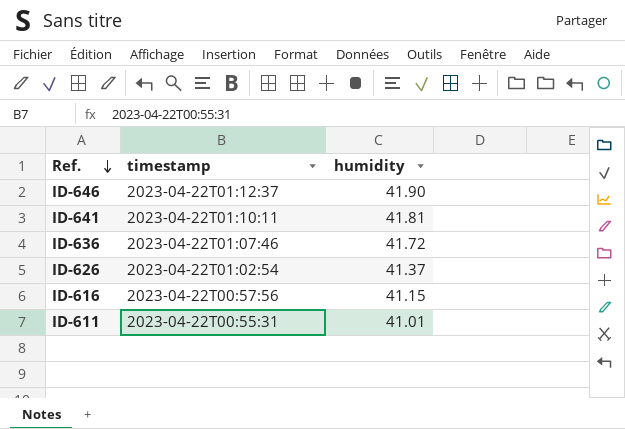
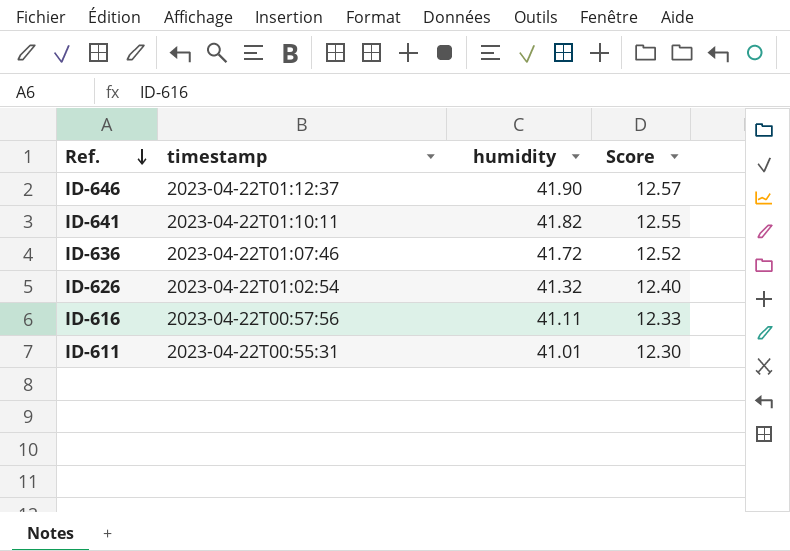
column Score | formula: none -> [humidity] * 0.3
ID-641 | humidity: 41.81 -> 41.82
ID-626 | humidity: 41.37 -> 41.32
ID-616 | humidity: 41.15 -> 41.11

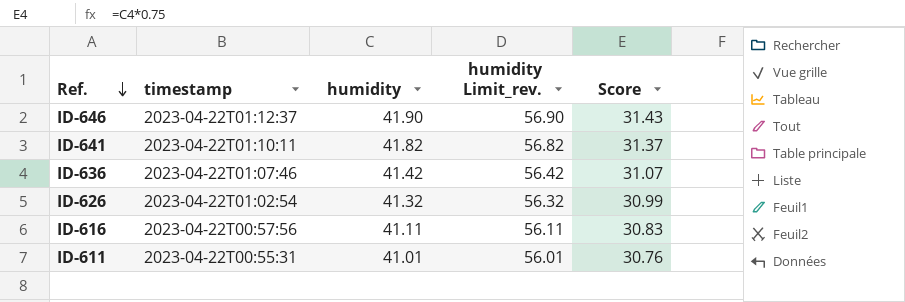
column humidity Limit_rev. | formula: none -> [humidity] + 15
column Score | formula: [humidity] * 0.3 -> [humidity] * 0.75
ID-636 | humidity: 41.72 -> 41.42

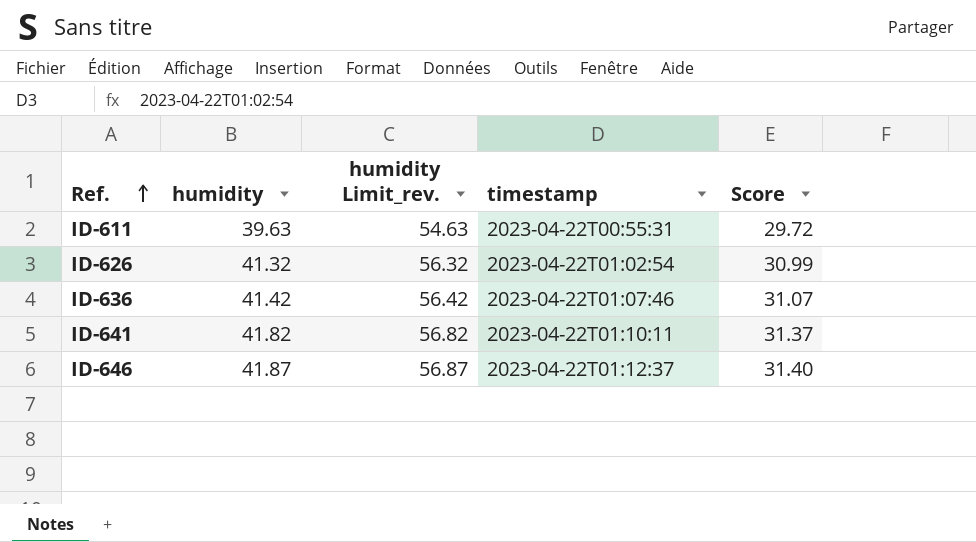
row order: Ref. descending -> Ref. ascending
column timestamp | position: 2 -> 4
row ID-616: 2023-04-22T00:57:56 | 41.11 | 56.11 | 30.83 -> none
ID-611 | humidity: 41.01 -> 39.63
ID-611 | humidity Limit_rev.: 56.01 -> 54.63
ID-611 | Score: 30.76 -> 29.72
ID-646 | humidity: 41.90 -> 41.87
ID-646 | humidity Limit_rev.: 56.90 -> 56.87
ID-646 | Score: 31.43 -> 31.40

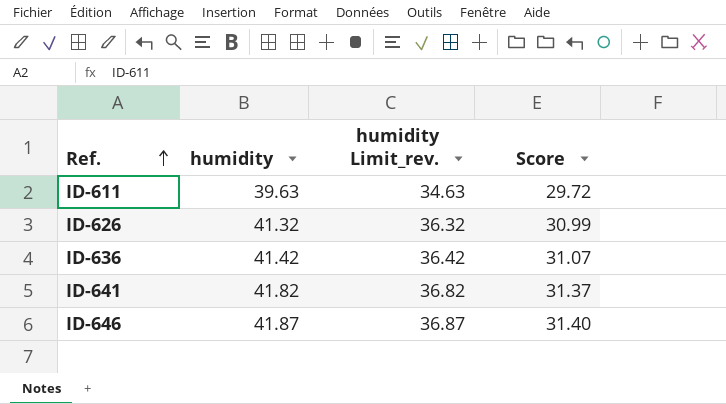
column timestamp | position: 4 -> none
column humidity Limit_rev. | formula: [humidity] + 15 -> [humidity] - 5

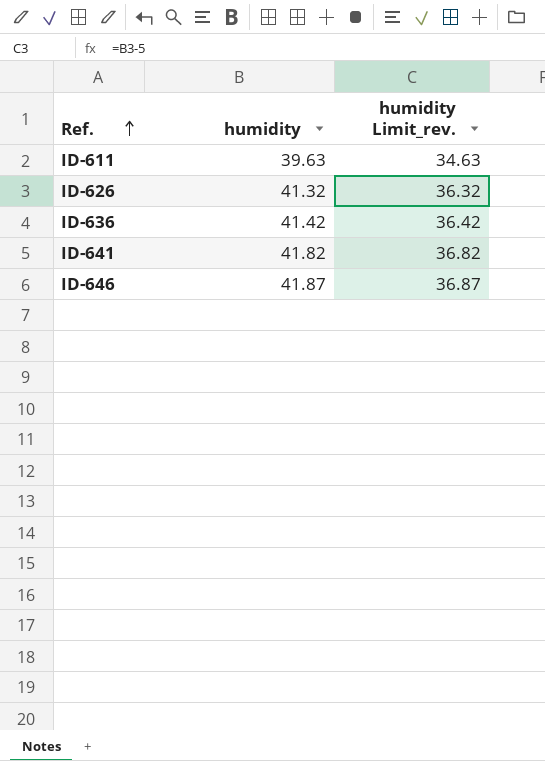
column Score | formula: [humidity] * 0.75 -> none

